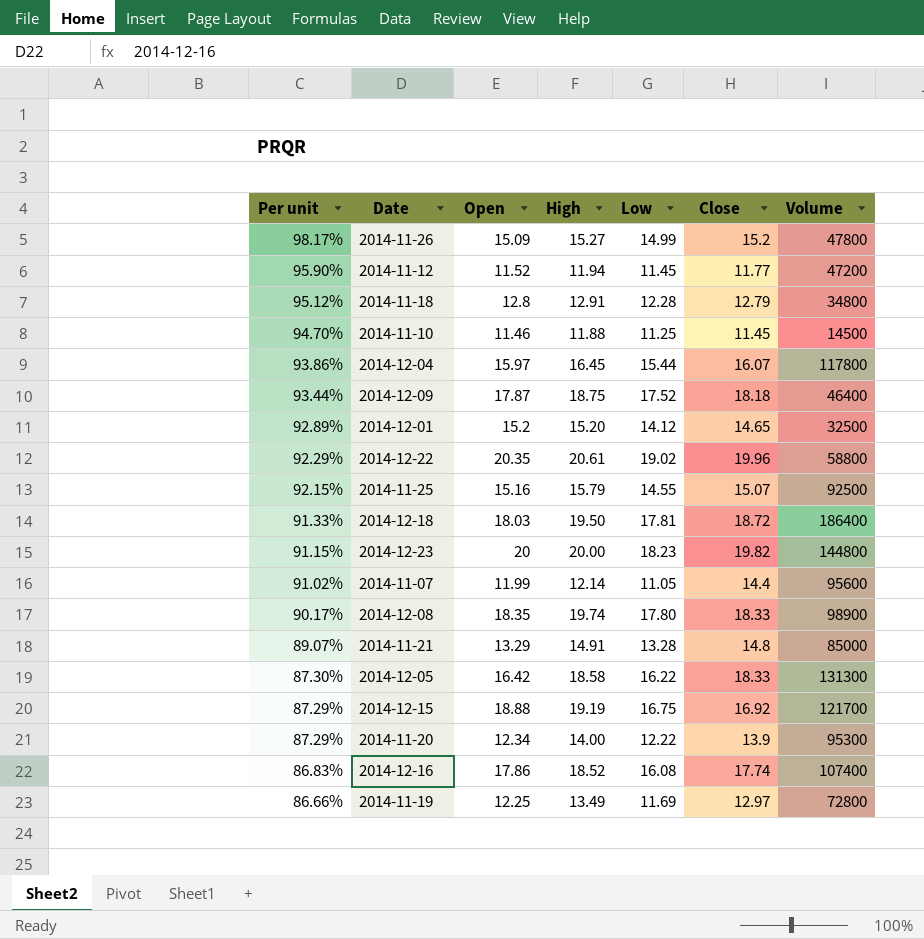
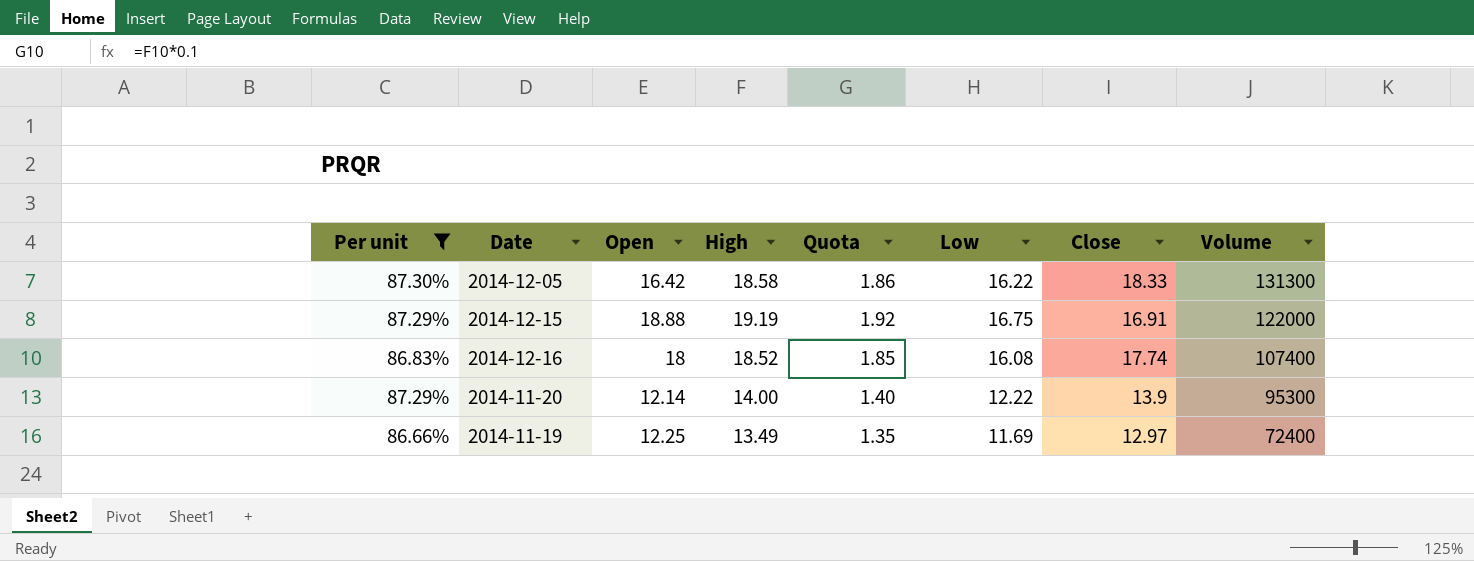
filter: none -> Per unit <= 87.30%
row order: Per unit descending -> Volume descending
column Quota | formula: none -> [High] * 0.1
2014-12-15 | Close: 16.92 -> 16.91
2014-12-15 | Volume: 121700 -> 122000
2014-12-16 | Open: 17.86 -> 18
2014-11-20 | Open: 12.34 -> 12.14
2014-11-19 | Volume: 72800 -> 72400

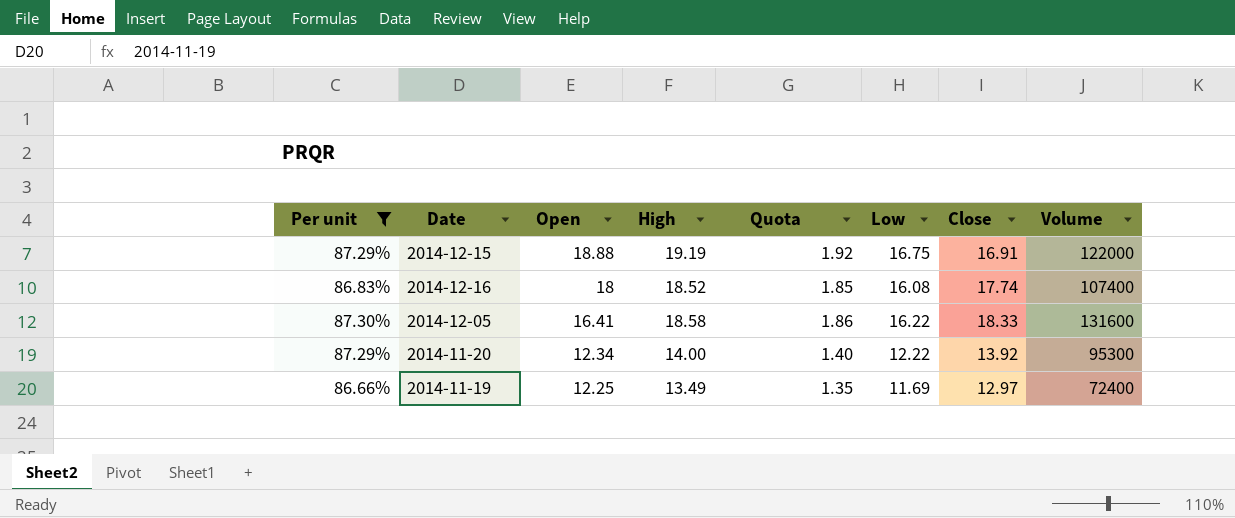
row order: Volume descending -> Open descending
2014-12-05 | Open: 16.42 -> 16.41
2014-12-05 | Volume: 131300 -> 131600
2014-11-20 | Open: 12.14 -> 12.34
2014-11-20 | Close: 13.9 -> 13.92

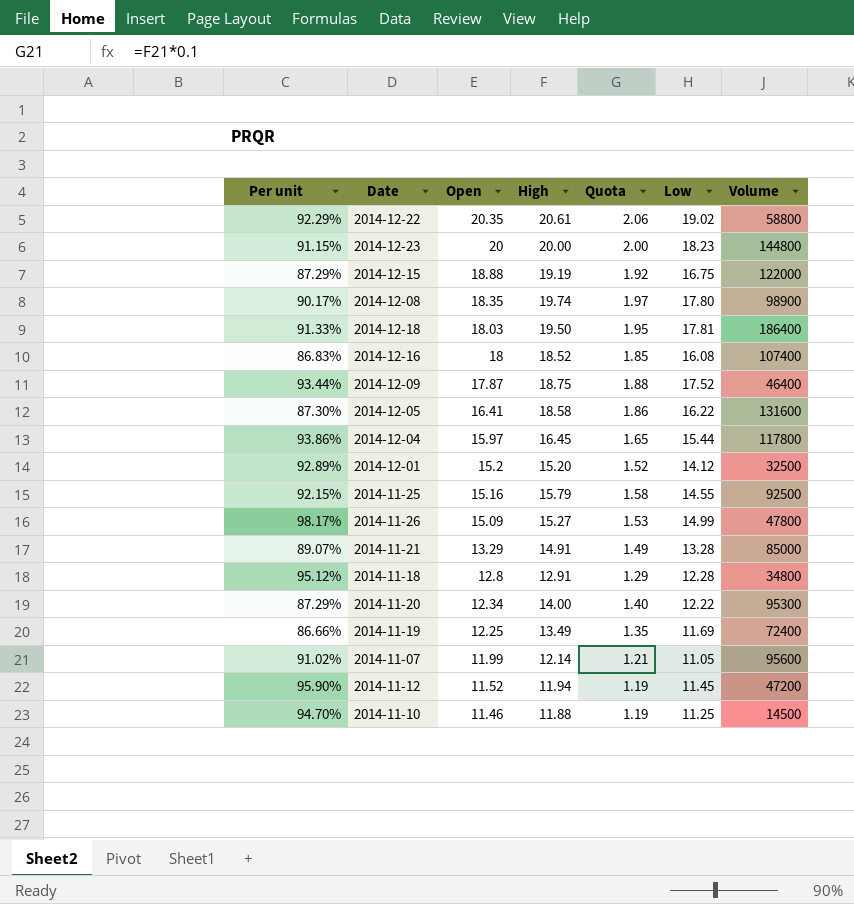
filter: Per unit <= 87.30% -> none
column Close | position: 7 -> none

